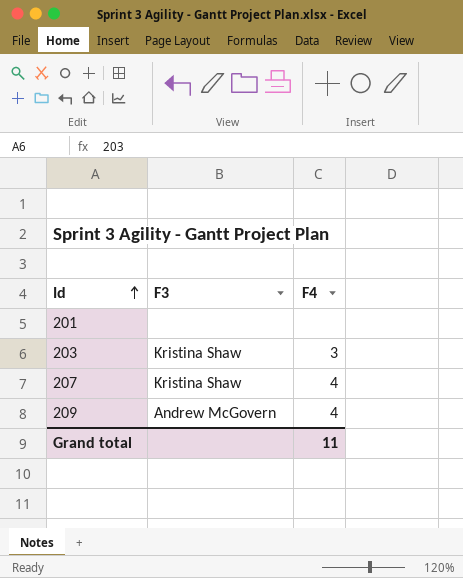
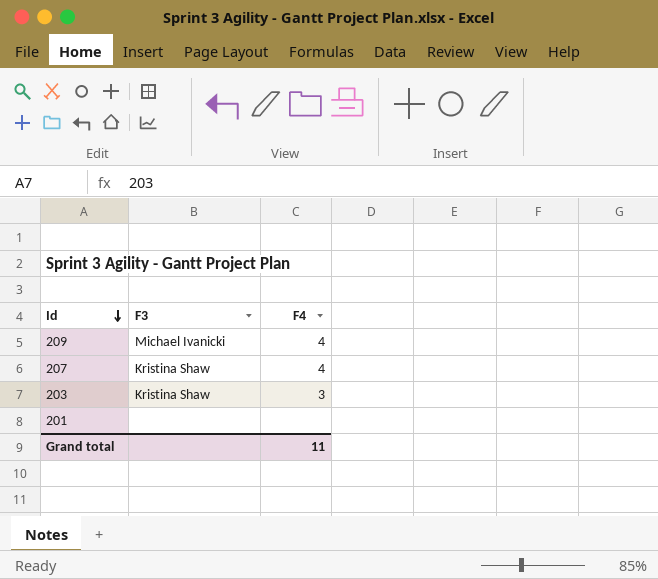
row order: Id ascending -> Id descending
209 | F3: Andrew McGovern -> Michael Ivanicki

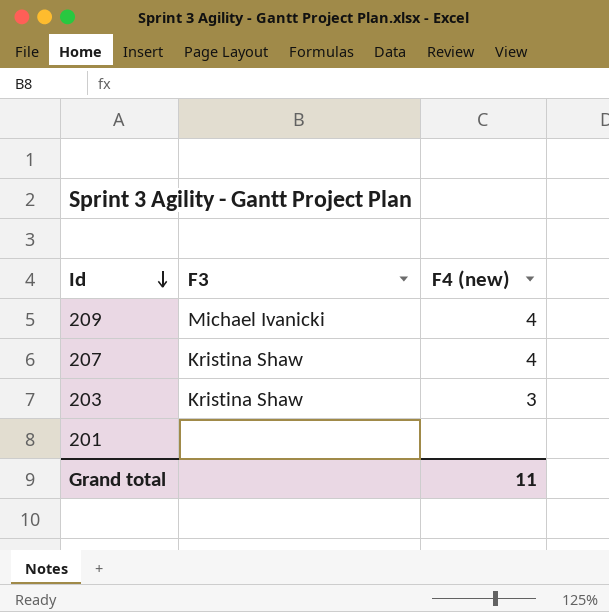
column name: F4 -> F4 (new)

